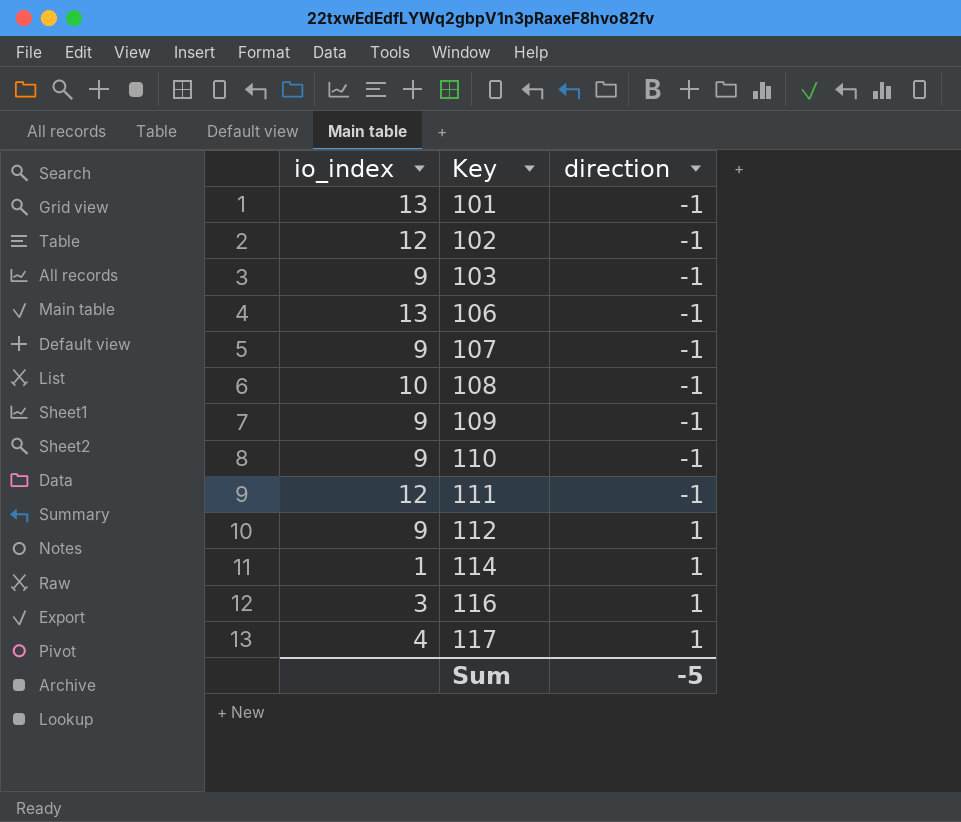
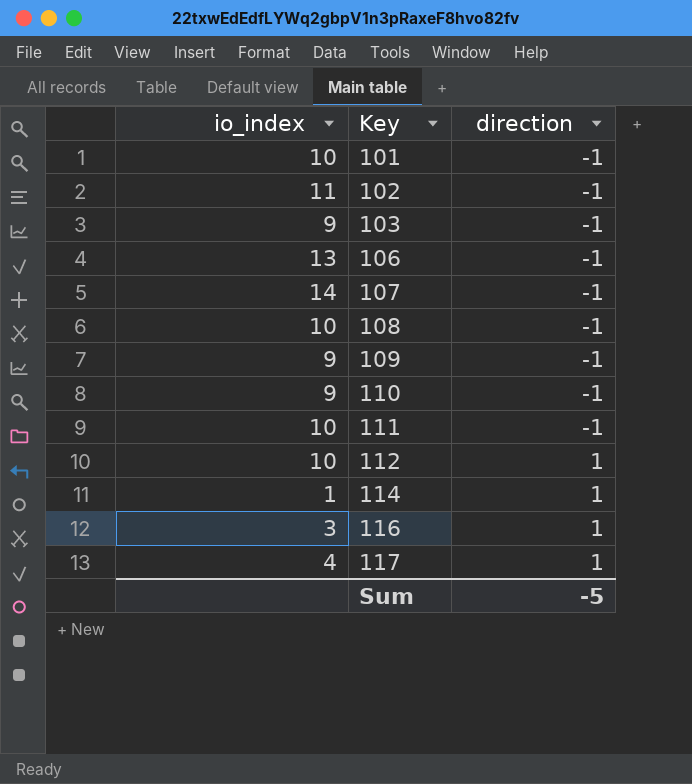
101 | io_index: 13 -> 10
102 | io_index: 12 -> 11
107 | io_index: 9 -> 14
111 | io_index: 12 -> 10
112 | io_index: 9 -> 10

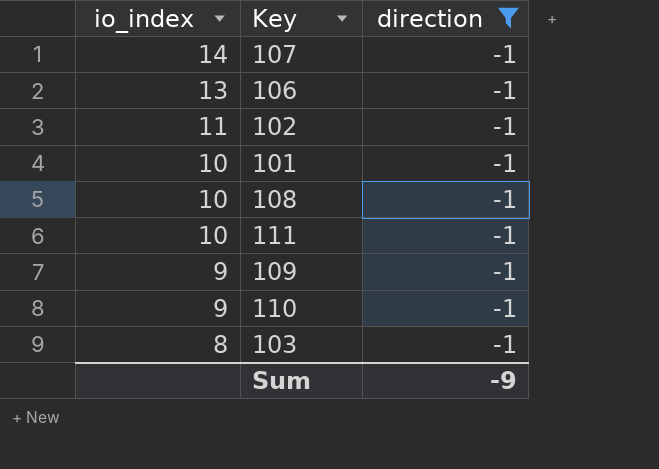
filter: none -> direction = -1
row order: Key ascending -> io_index descending
103 | io_index: 9 -> 8
Sum | direction: -5 -> -9

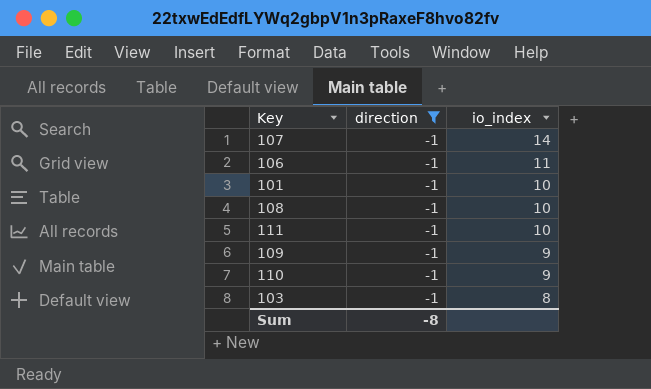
column io_index | position: 1 -> 3
row 102: 11 | -1 -> none
106 | io_index: 13 -> 11
Sum | direction: -9 -> -8

